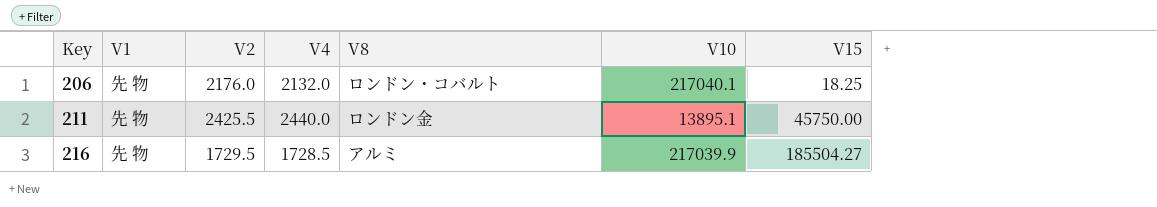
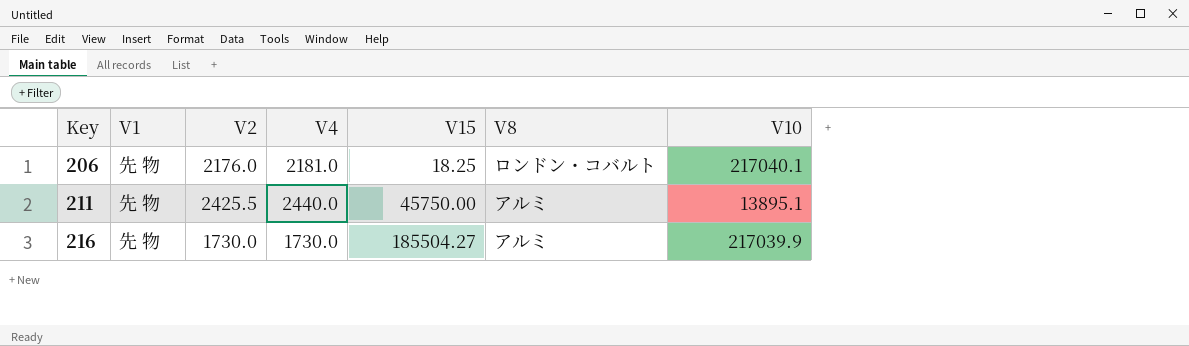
column V15 | position: 7 -> 5
206 | V4: 2132.0 -> 2181.0
211 | V8: ロンドン金 -> アルミ
216 | V2: 1729.5 -> 1730.0
216 | V4: 1728.5 -> 1730.0

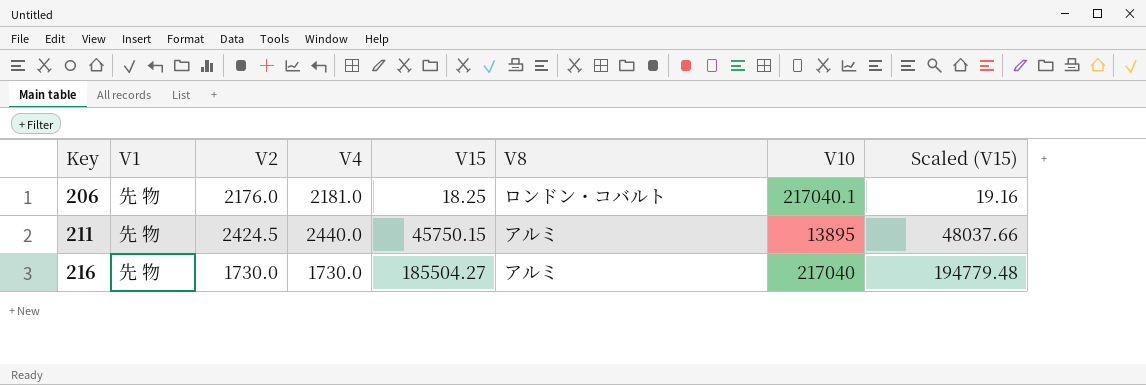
column Scaled (V15) | formula: none -> [V15] * 1.05
211 | V2: 2425.5 -> 2424.5
211 | V15: 45750.00 -> 45750.15
211 | V10: 13895.1 -> 13895
216 | V10: 217039.9 -> 217040

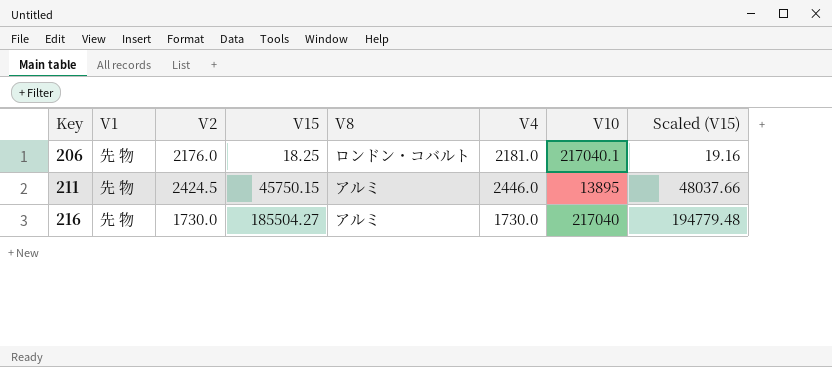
column V4 | position: 4 -> 6
211 | V4: 2440.0 -> 2446.0

